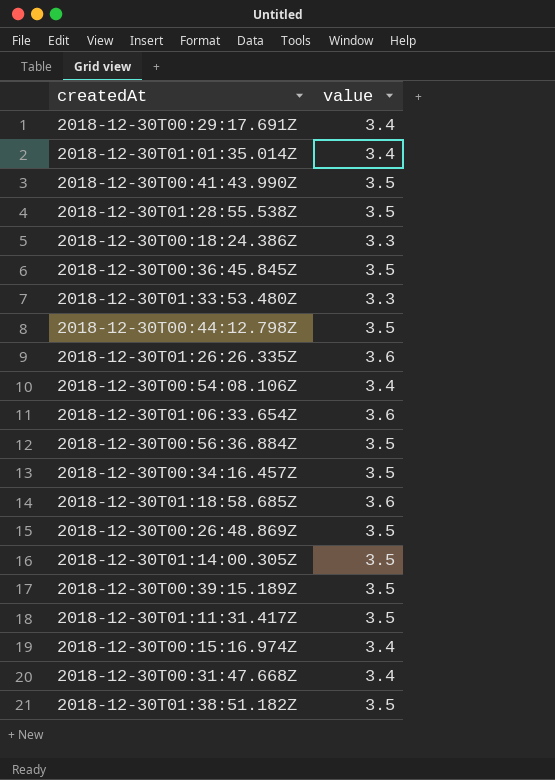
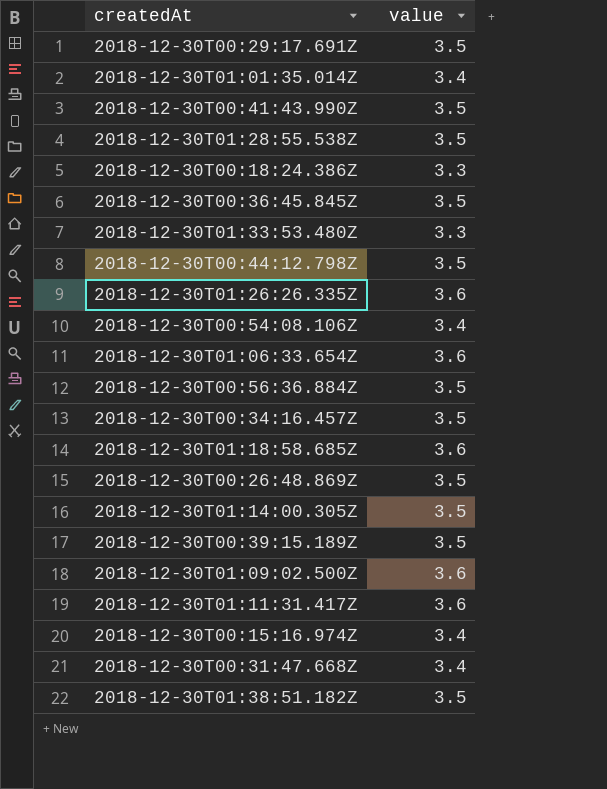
2018-12-30T00:29:17.691Z | value: 3.4 -> 3.5
row 2018-12-30T01:09:02.500Z: none -> 3.6
2018-12-30T01:11:31.417Z | value: 3.5 -> 3.6

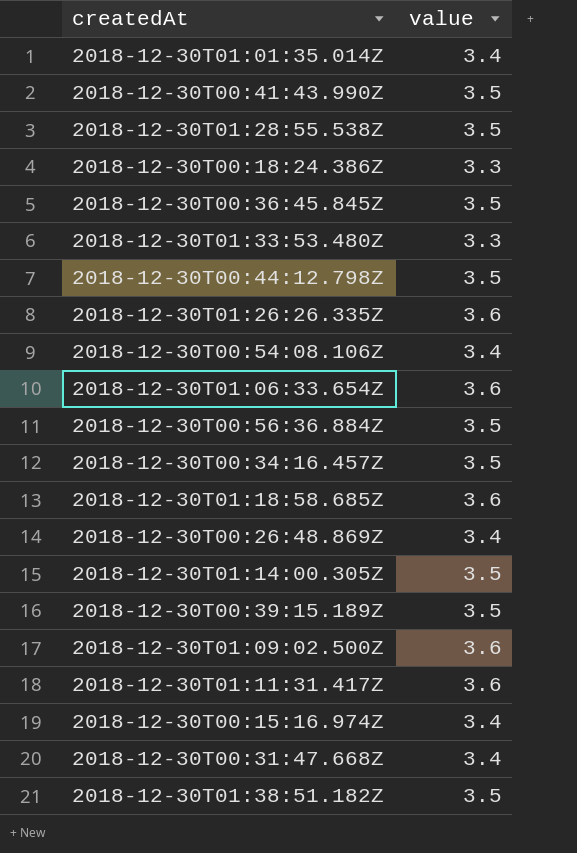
row 2018-12-30T00:29:17.691Z: 3.5 -> none
2018-12-30T00:26:48.869Z | value: 3.5 -> 3.4

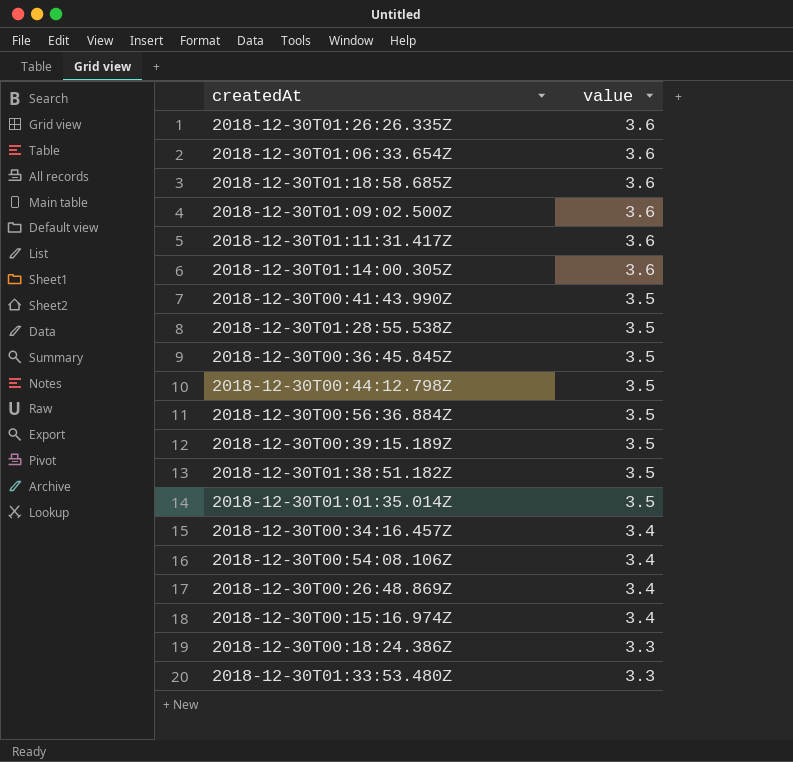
row order: none -> value descending
row 2018-12-30T00:31:47.668Z: 3.4 -> none
2018-12-30T01:14:00.305Z | value: 3.5 -> 3.6
2018-12-30T01:01:35.014Z | value: 3.4 -> 3.5
2018-12-30T00:34:16.457Z | value: 3.5 -> 3.4

